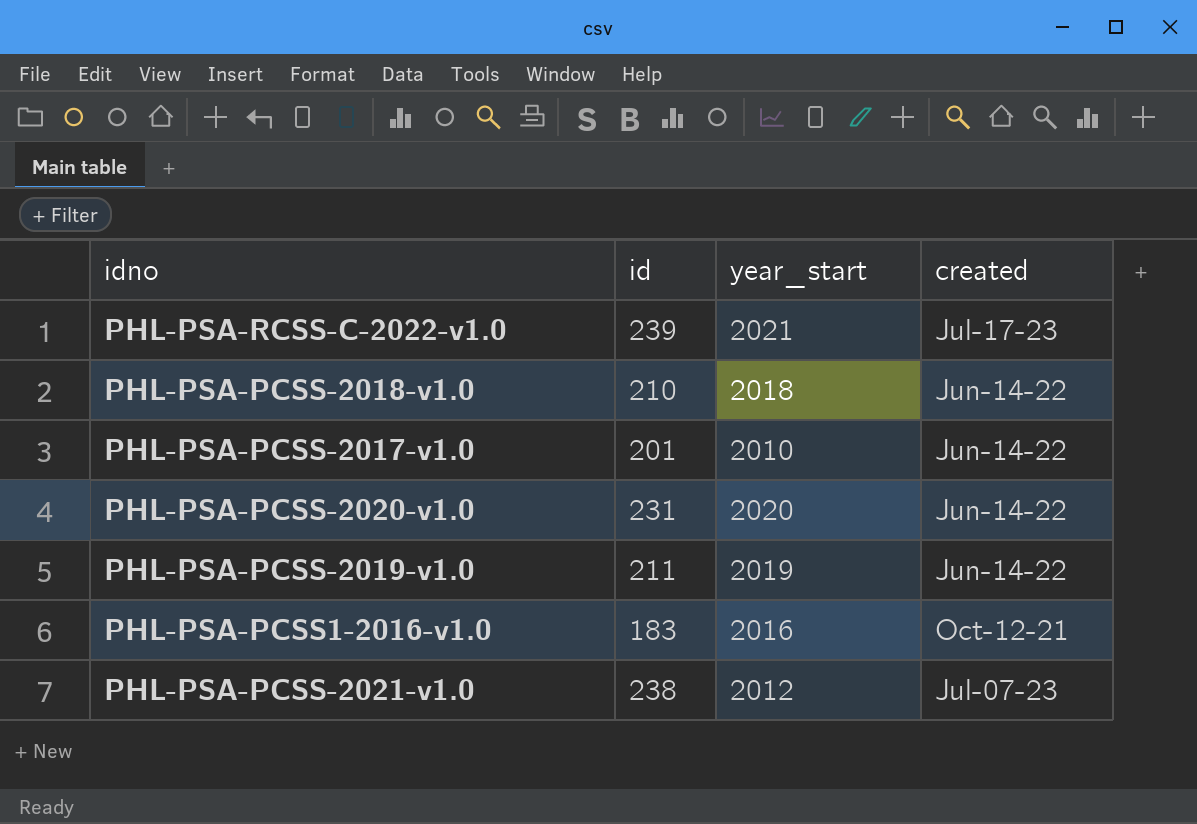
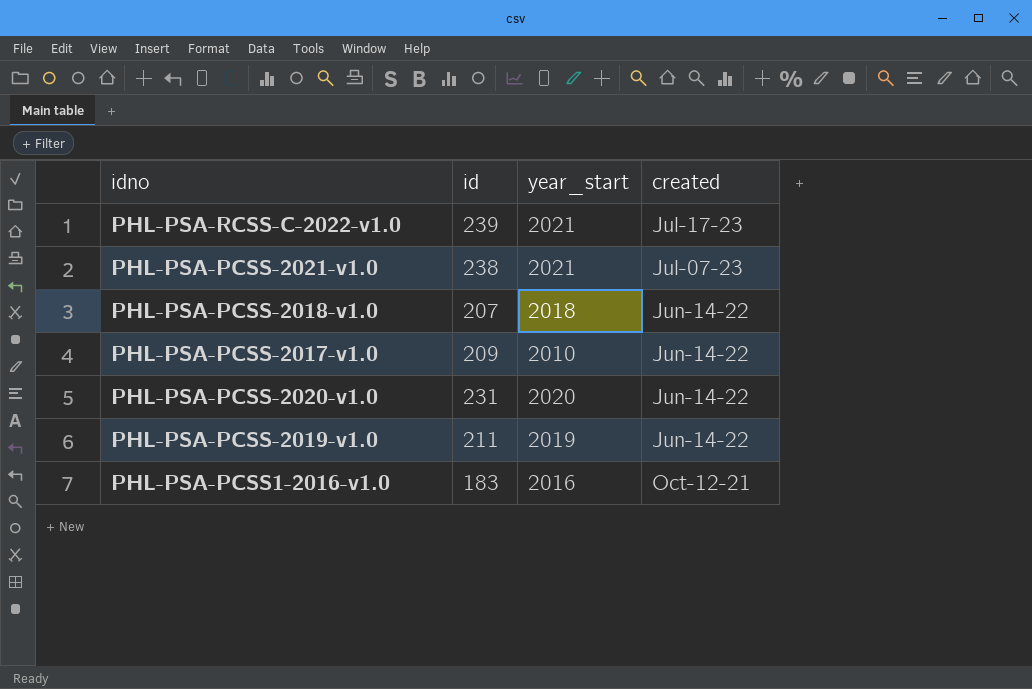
row order: none -> created descending
PHL-PSA-PCSS-2021-v1.0 | year_start: 2012 -> 2021
PHL-PSA-PCSS-2018-v1.0 | id: 210 -> 207
PHL-PSA-PCSS-2017-v1.0 | id: 201 -> 209

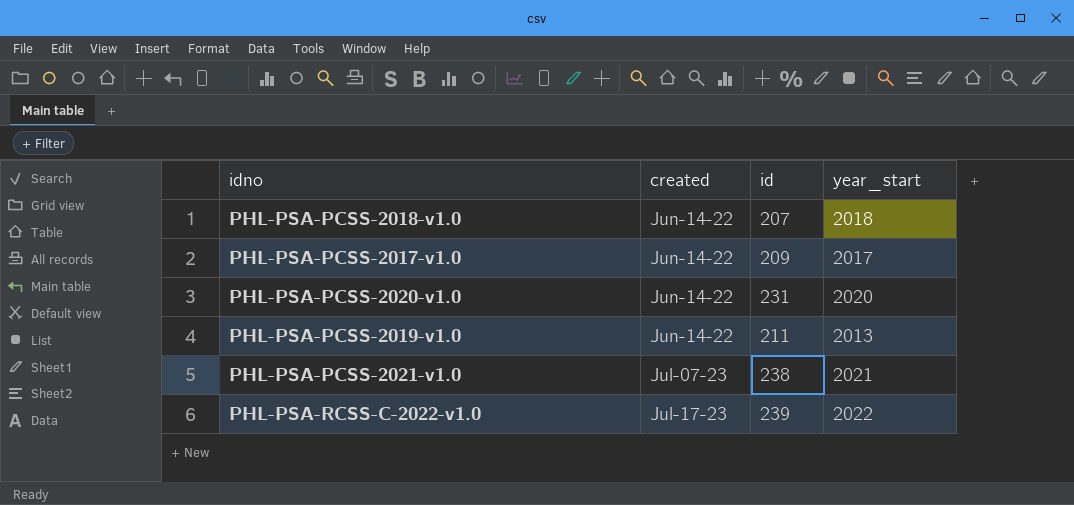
row order: created descending -> created ascending
column created | position: 4 -> 2
row PHL-PSA-PCSS1-2016-v1.0: 183 | 2016 | Oct-12-21 -> none
PHL-PSA-PCSS-2017-v1.0 | year_start: 2010 -> 2017
PHL-PSA-PCSS-2019-v1.0 | year_start: 2019 -> 2013
PHL-PSA-RCSS-C-2022-v1.0 | year_start: 2021 -> 2022

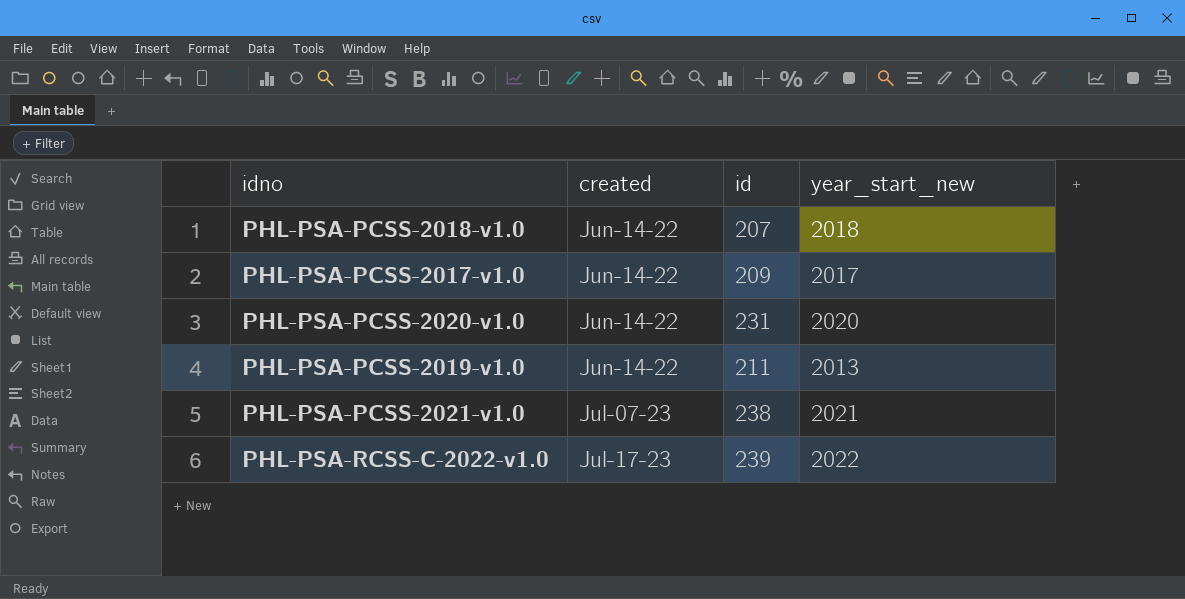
column name: year_start -> year_start_new

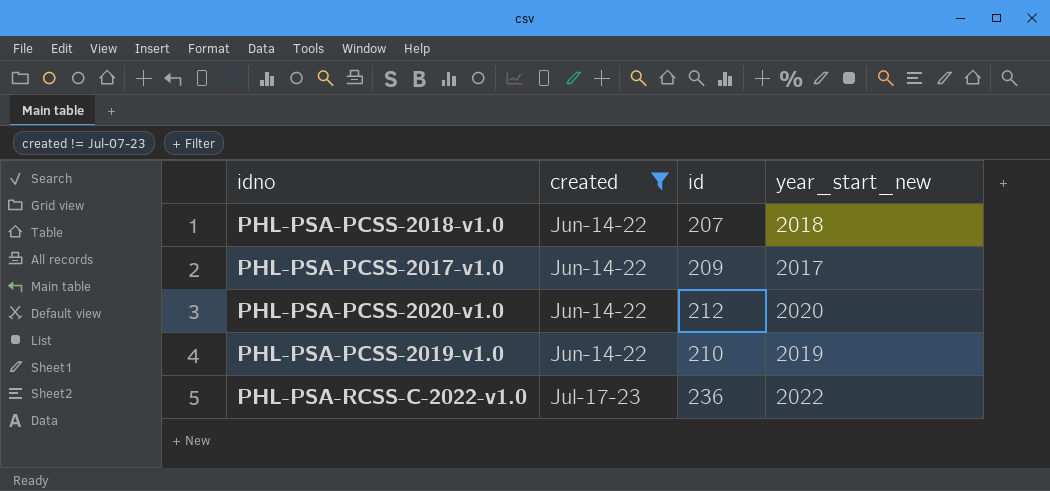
filter: none -> created != Jul-07-23
PHL-PSA-PCSS-2020-v1.0 | id: 231 -> 212
PHL-PSA-PCSS-2019-v1.0 | id: 211 -> 210
PHL-PSA-PCSS-2019-v1.0 | year_start_new: 2013 -> 2019
PHL-PSA-RCSS-C-2022-v1.0 | id: 239 -> 236

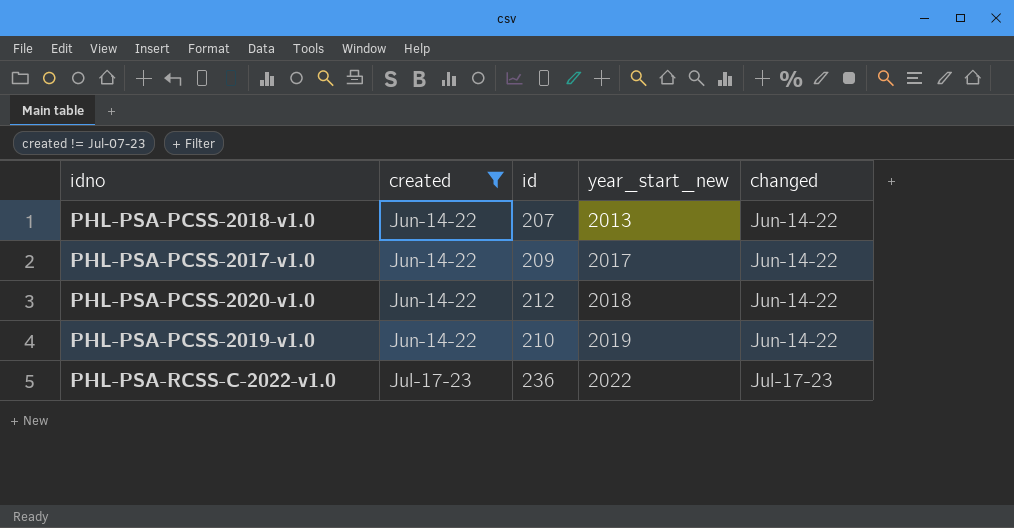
column changed | position: none -> 5
PHL-PSA-PCSS-2018-v1.0 | year_start_new: 2018 -> 2013
PHL-PSA-PCSS-2020-v1.0 | year_start_new: 2020 -> 2018

